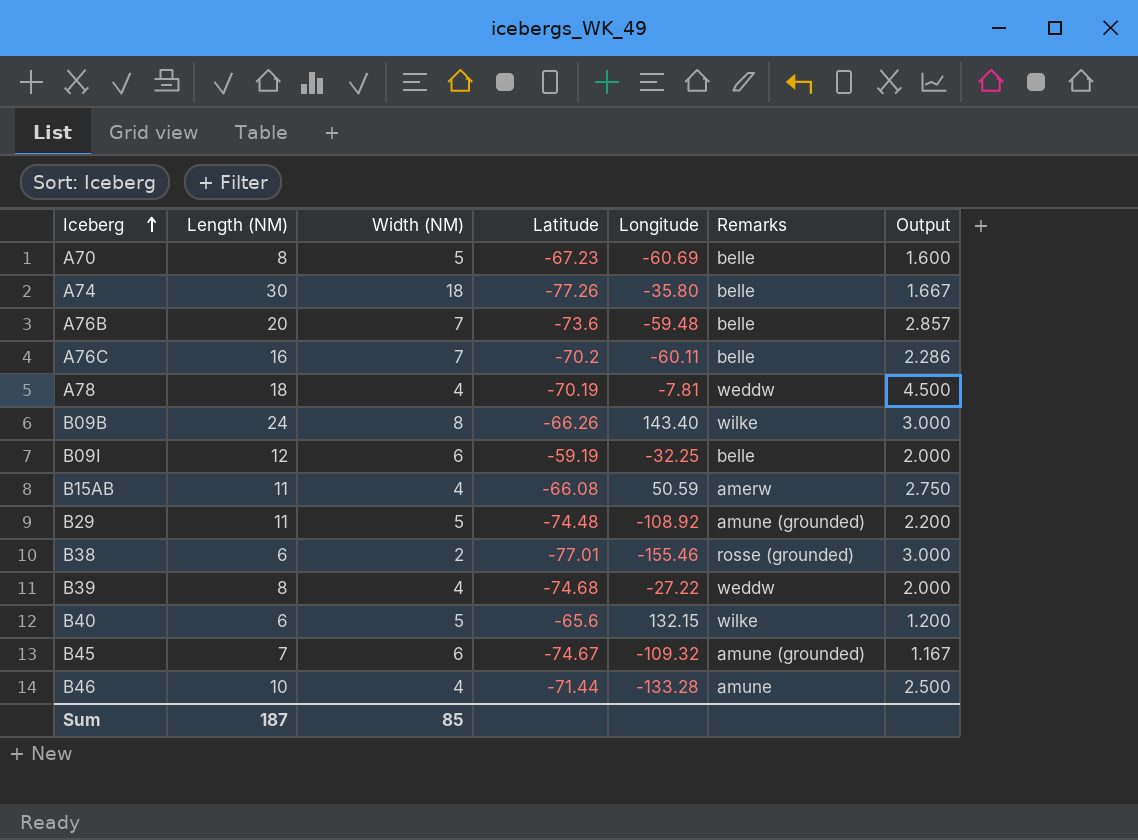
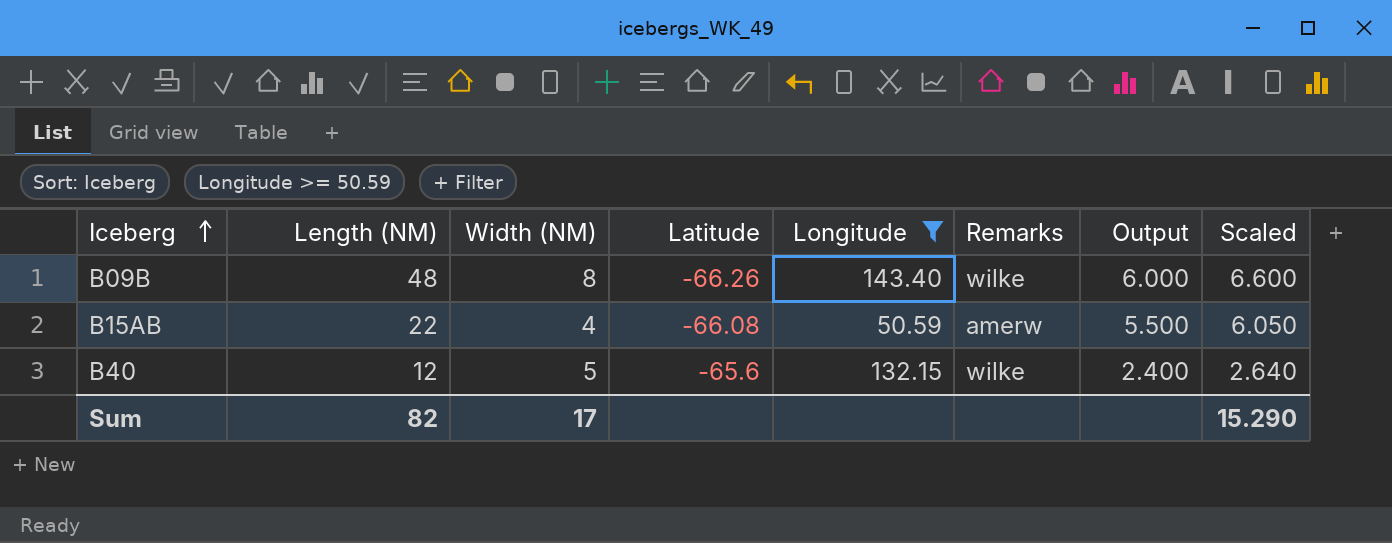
filter: none -> Longitude >= 50.59
column Scaled | formula: none -> [Output] * 1.1
B09B | Length (NM): 24 -> 48
B09B | Output: 3.000 -> 6.000
B15AB | Length (NM): 11 -> 22
B15AB | Output: 2.750 -> 5.500
B40 | Length (NM): 6 -> 12
B40 | Output: 1.200 -> 2.400
Sum | Length (NM): 187 -> 82
Sum | Width (NM): 85 -> 17

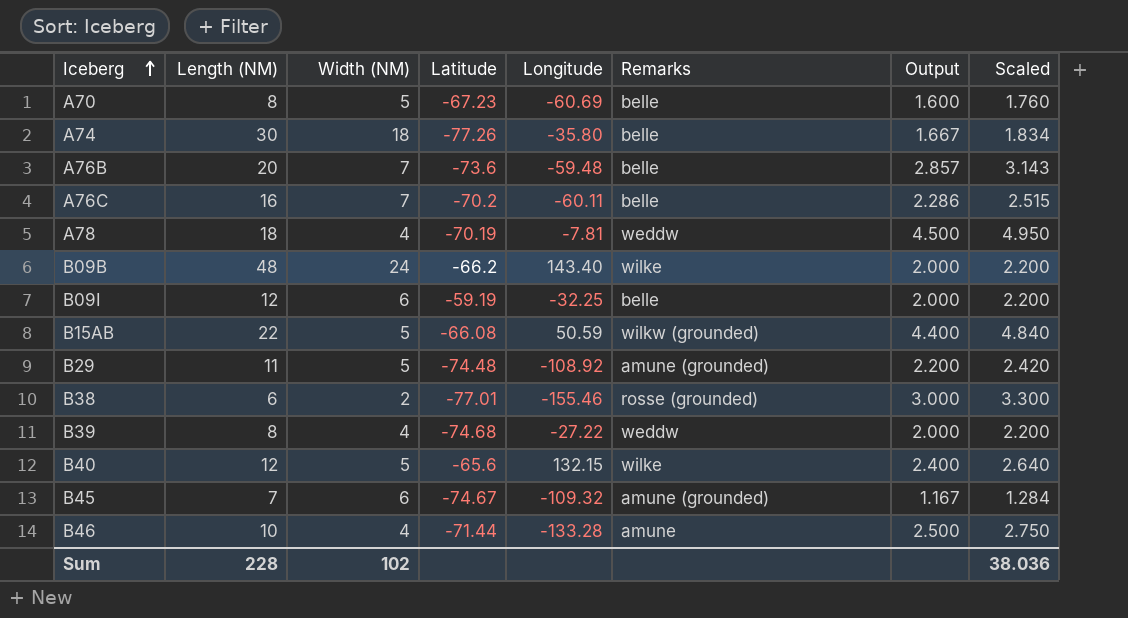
filter: Longitude >= 50.59 -> none
B09B | Width (NM): 8 -> 24
B09B | Latitude: -66.26 -> -66.2
B09B | Output: 6.000 -> 2.000
B09B | Scaled: 6.600 -> 2.200
B15AB | Width (NM): 4 -> 5
B15AB | Remarks: amerw -> wilkw (grounded)
B15AB | Output: 5.500 -> 4.400
B15AB | Scaled: 6.050 -> 4.840
Sum | Length (NM): 82 -> 228
Sum | Width (NM): 17 -> 102
Sum | Scaled: 15.290 -> 38.036

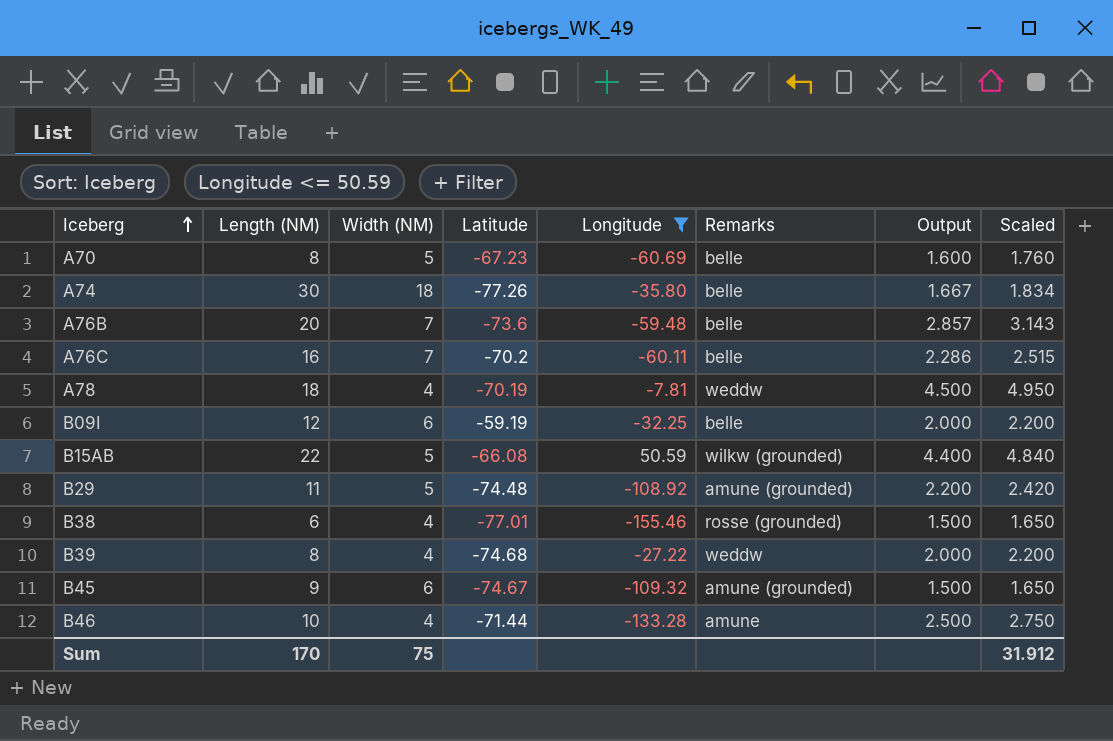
filter: none -> Longitude <= 50.59
B38 | Width (NM): 2 -> 4
B38 | Output: 3.000 -> 1.500
B38 | Scaled: 3.300 -> 1.650
B45 | Length (NM): 7 -> 9
B45 | Output: 1.167 -> 1.500
B45 | Scaled: 1.284 -> 1.650
Sum | Length (NM): 228 -> 170
Sum | Width (NM): 102 -> 75
Sum | Scaled: 38.036 -> 31.912

